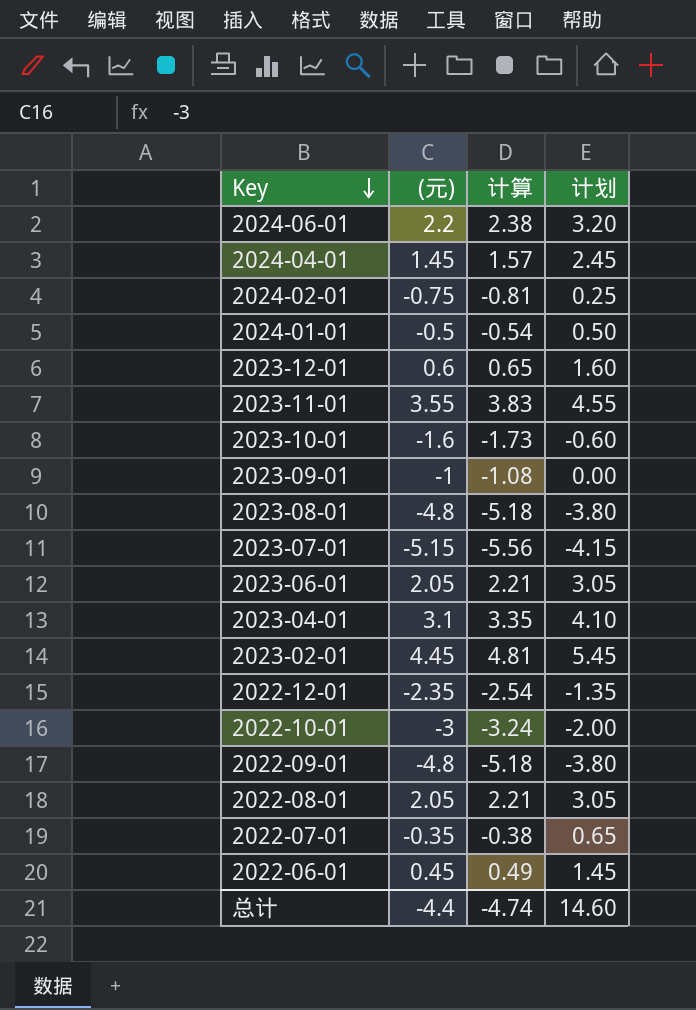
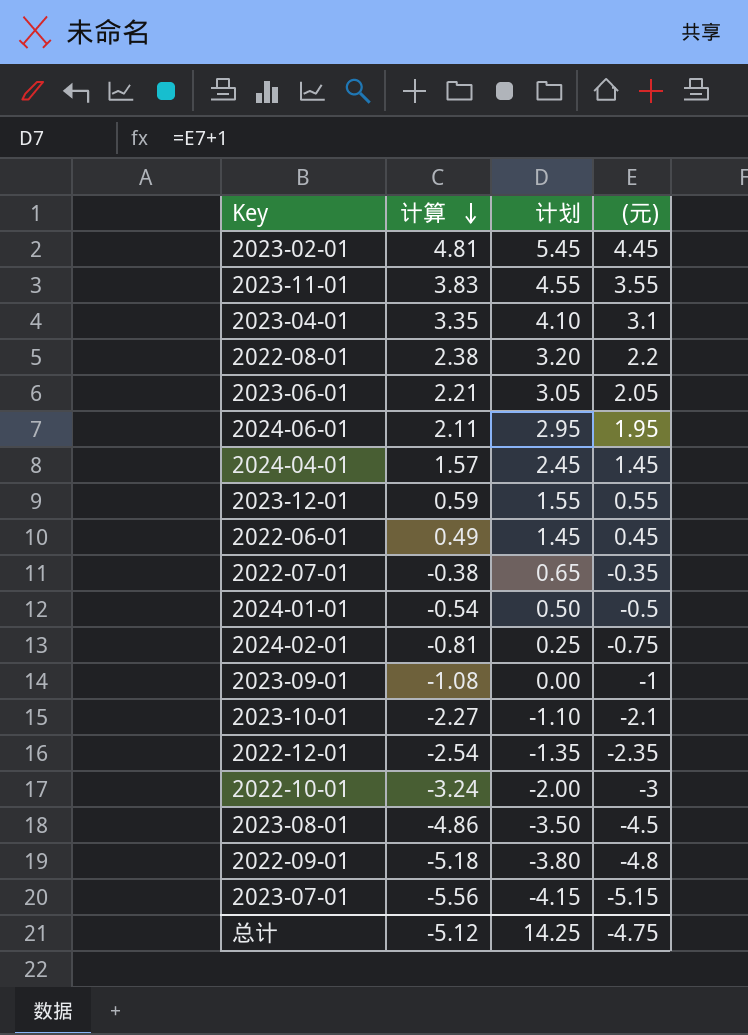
row order: Key descending -> 计算 descending
column (元) | position: 2 -> 4
2022-08-01 | 计算: 2.21 -> 2.38
2022-08-01 | 计划: 3.05 -> 3.20
2022-08-01 | (元): 2.05 -> 2.2
2024-06-01 | 计算: 2.38 -> 2.11
2024-06-01 | 计划: 3.20 -> 2.95
2024-06-01 | (元): 2.2 -> 1.95
2023-12-01 | 计算: 0.65 -> 0.59
2023-12-01 | 计划: 1.60 -> 1.55
2023-12-01 | (元): 0.6 -> 0.55
2023-10-01 | 计算: -1.73 -> -2.27
2023-10-01 | 计划: -0.60 -> -1.10
2023-10-01 | (元): -1.6 -> -2.1
2023-08-01 | 计算: -5.18 -> -4.86
2023-08-01 | 计划: -3.80 -> -3.50
2023-08-01 | (元): -4.8 -> -4.5
总计 | 计算: -4.74 -> -5.12
总计 | 计划: 14.60 -> 14.25
总计 | (元): -4.4 -> -4.75

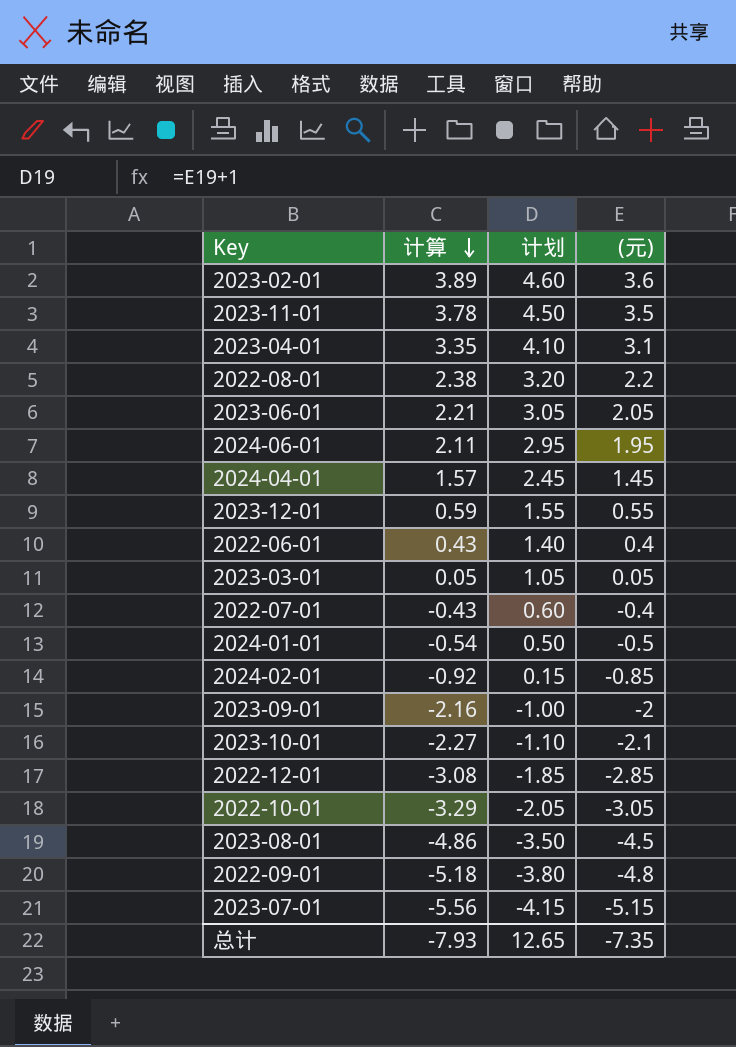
2023-02-01 | 计算: 4.81 -> 3.89
2023-02-01 | 计划: 5.45 -> 4.60
2023-02-01 | (元): 4.45 -> 3.6
2023-11-01 | 计算: 3.83 -> 3.78
2023-11-01 | 计划: 4.55 -> 4.50
2023-11-01 | (元): 3.55 -> 3.5
2022-06-01 | 计算: 0.49 -> 0.43
2022-06-01 | 计划: 1.45 -> 1.40
2022-06-01 | (元): 0.45 -> 0.4
row 2023-03-01: none -> 0.05 | 1.05 | 0.05
2022-07-01 | 计算: -0.38 -> -0.43
2022-07-01 | 计划: 0.65 -> 0.60
2022-07-01 | (元): -0.35 -> -0.4
2024-02-01 | 计算: -0.81 -> -0.92
2024-02-01 | 计划: 0.25 -> 0.15
2024-02-01 | (元): -0.75 -> -0.85
2023-09-01 | 计算: -1.08 -> -2.16
2023-09-01 | 计划: 0.00 -> -1.00
2023-09-01 | (元): -1 -> -2
2022-12-01 | 计算: -2.54 -> -3.08
2022-12-01 | 计划: -1.35 -> -1.85
2022-12-01 | (元): -2.35 -> -2.85
2022-10-01 | 计算: -3.24 -> -3.29
2022-10-01 | 计划: -2.00 -> -2.05
2022-10-01 | (元): -3 -> -3.05
总计 | 计算: -5.12 -> -7.93
总计 | 计划: 14.25 -> 12.65
总计 | (元): -4.75 -> -7.35

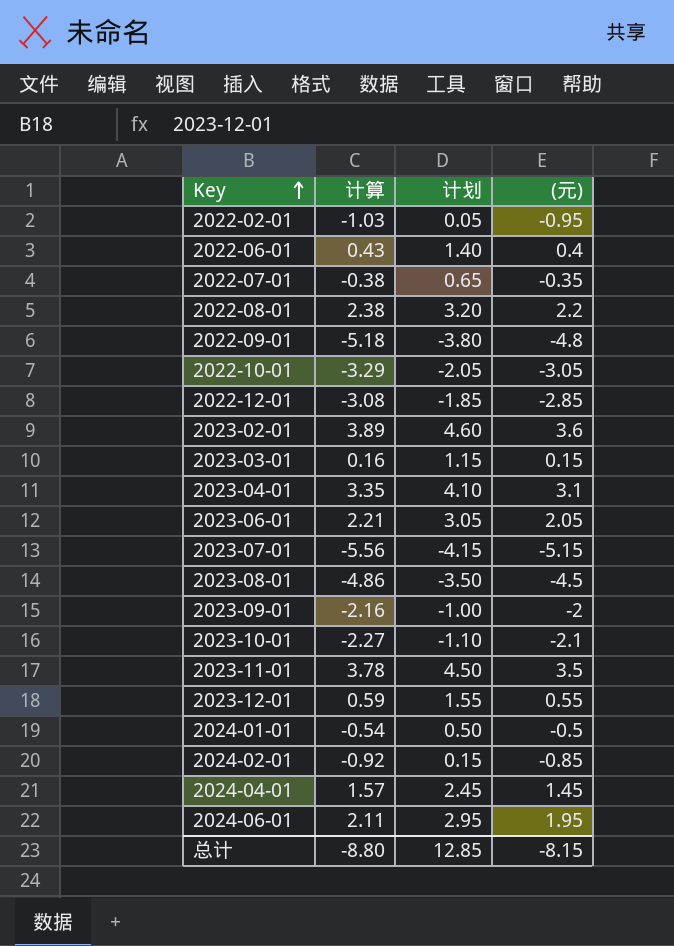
row order: 计算 descending -> Key ascending
row 2022-02-01: none -> -1.03 | 0.05 | -0.95
2022-07-01 | 计算: -0.43 -> -0.38
2022-07-01 | 计划: 0.60 -> 0.65
2022-07-01 | (元): -0.4 -> -0.35
2023-03-01 | 计算: 0.05 -> 0.16
2023-03-01 | 计划: 1.05 -> 1.15
2023-03-01 | (元): 0.05 -> 0.15
总计 | 计算: -7.93 -> -8.80
总计 | 计划: 12.65 -> 12.85
总计 | (元): -7.35 -> -8.15

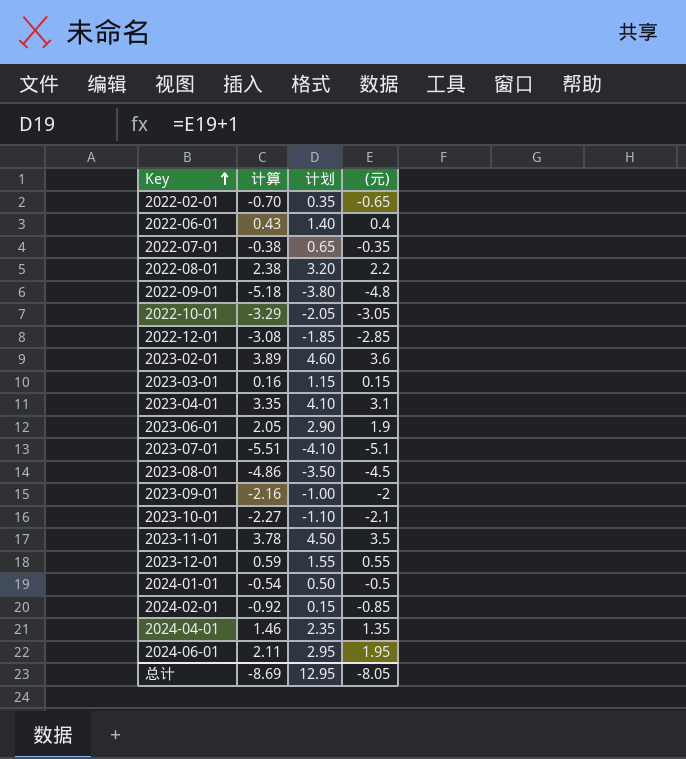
2022-02-01 | 计算: -1.03 -> -0.70
2022-02-01 | 计划: 0.05 -> 0.35
2022-02-01 | (元): -0.95 -> -0.65
2023-06-01 | 计算: 2.21 -> 2.05
2023-06-01 | 计划: 3.05 -> 2.90
2023-06-01 | (元): 2.05 -> 1.9
2023-07-01 | 计算: -5.56 -> -5.51
2023-07-01 | 计划: -4.15 -> -4.10
2023-07-01 | (元): -5.15 -> -5.1
2024-04-01 | 计算: 1.57 -> 1.46
2024-04-01 | 计划: 2.45 -> 2.35
2024-04-01 | (元): 1.45 -> 1.35
总计 | 计算: -8.80 -> -8.69
总计 | 计划: 12.85 -> 12.95
总计 | (元): -8.15 -> -8.05

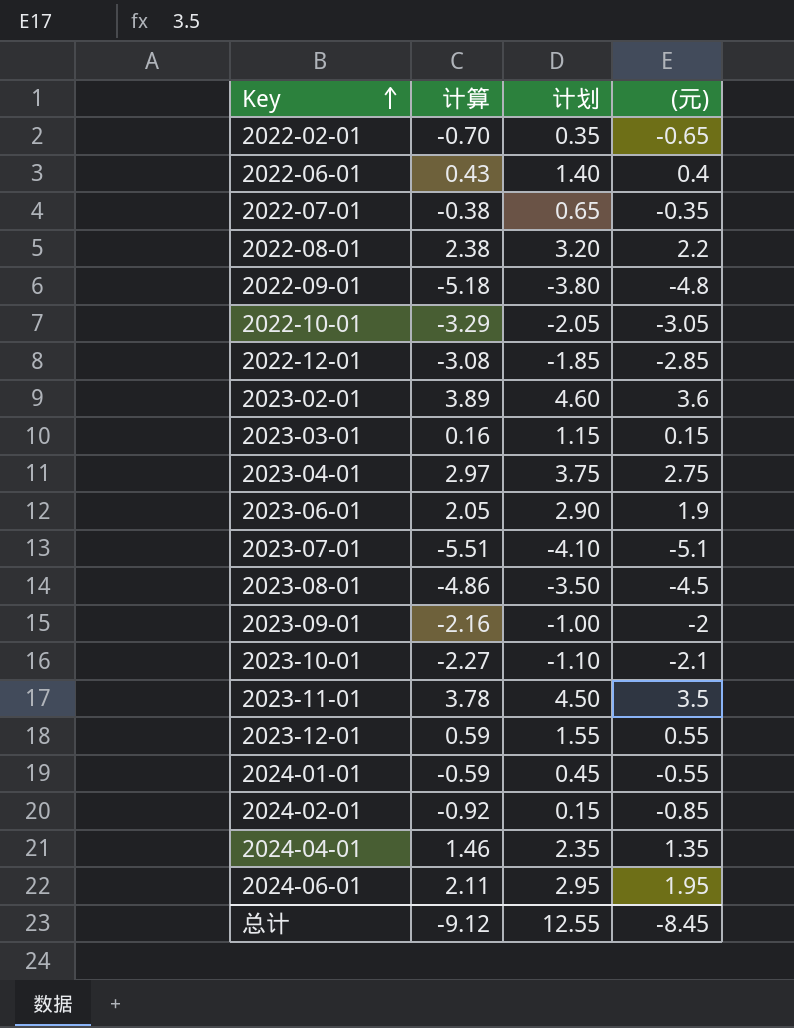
2023-04-01 | 计算: 3.35 -> 2.97
2023-04-01 | 计划: 4.10 -> 3.75
2023-04-01 | (元): 3.1 -> 2.75
2024-01-01 | 计算: -0.54 -> -0.59
2024-01-01 | 计划: 0.50 -> 0.45
2024-01-01 | (元): -0.5 -> -0.55
总计 | 计算: -8.69 -> -9.12
总计 | 计划: 12.95 -> 12.55
总计 | (元): -8.05 -> -8.45

